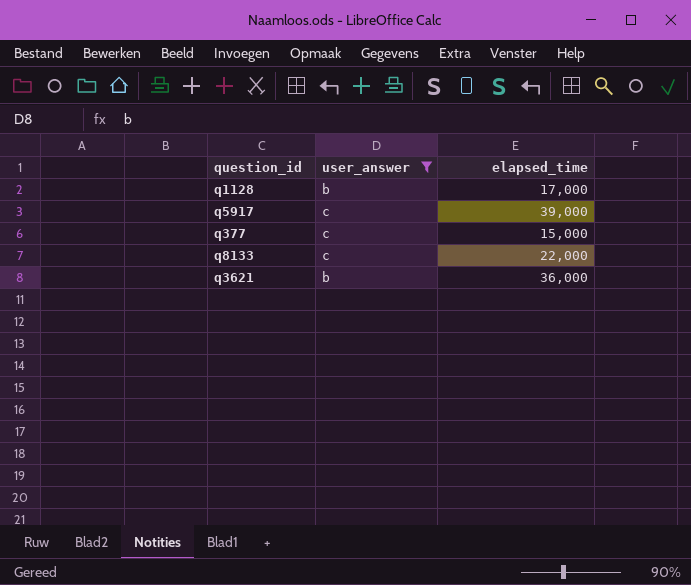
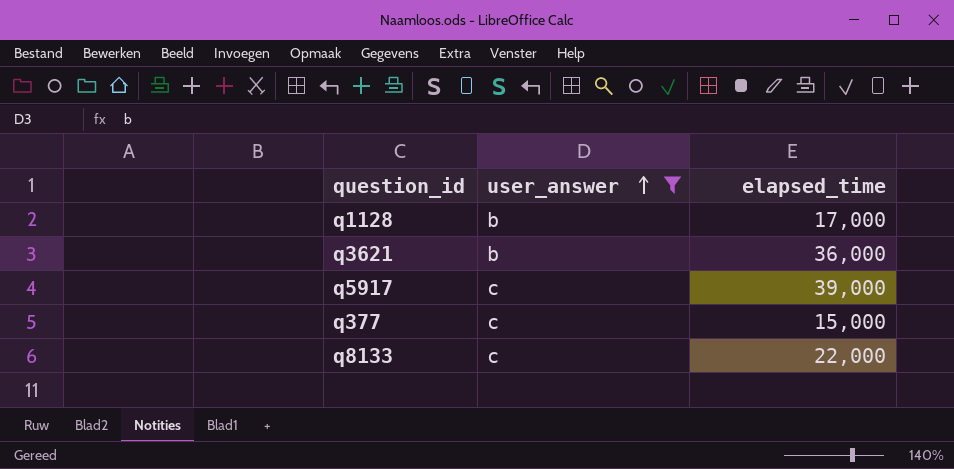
row order: none -> user_answer ascending

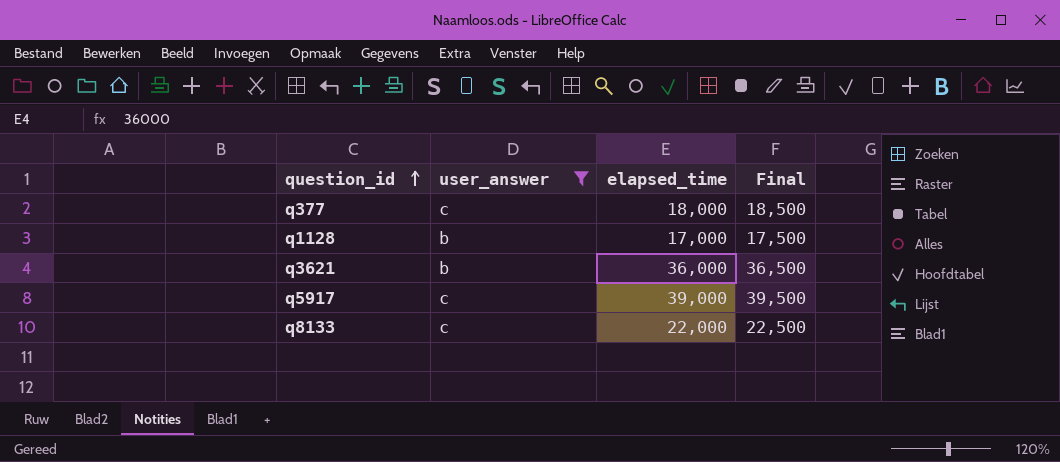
row order: user_answer ascending -> question_id ascending
column Final | formula: none -> [elapsed_time] + 500
q377 | elapsed_time: 15,000 -> 18,000

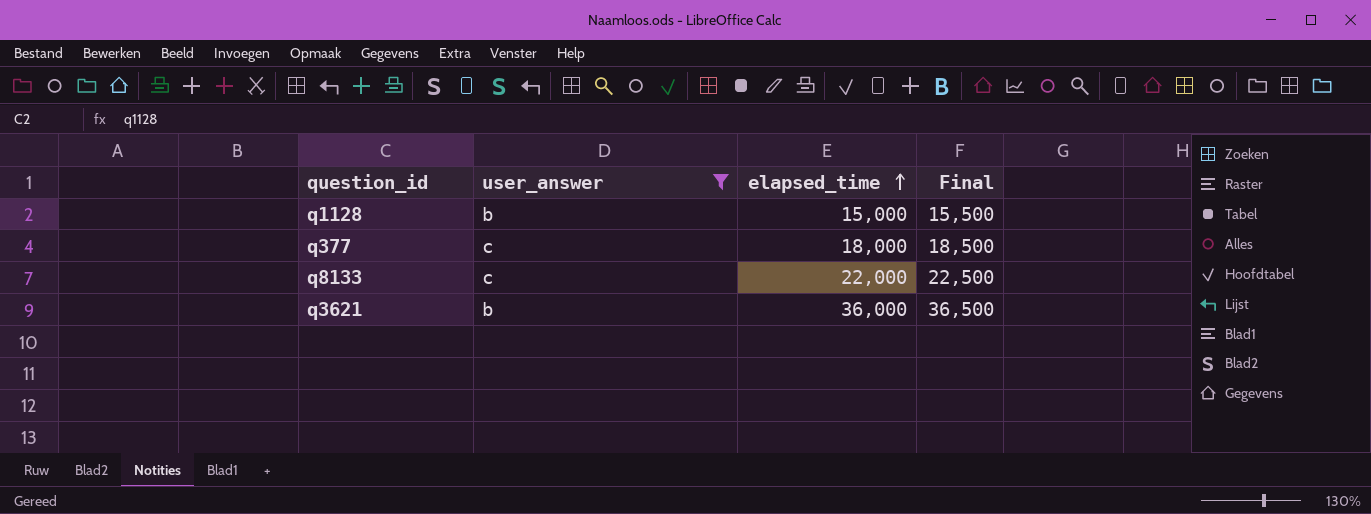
row order: question_id ascending -> elapsed_time ascending
row q5917: c | 39,000 | 39,500 -> none
q1128 | elapsed_time: 17,000 -> 15,000
q1128 | Final: 17,500 -> 15,500

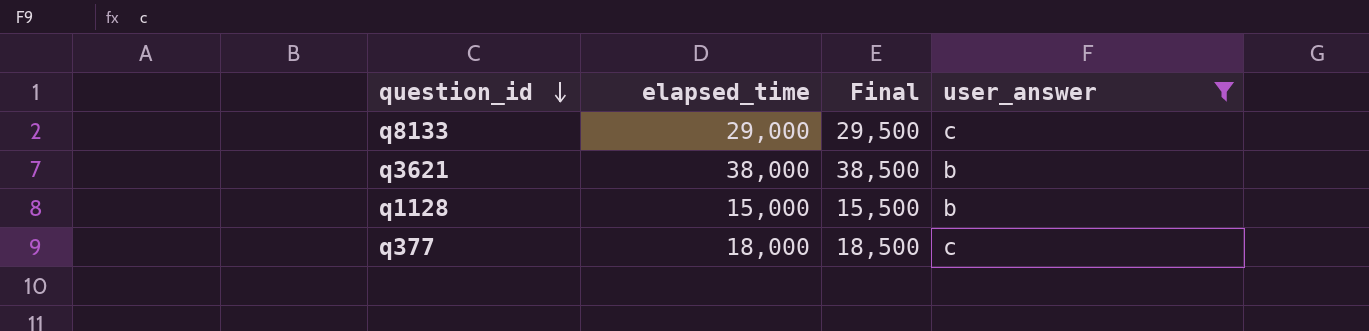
row order: elapsed_time ascending -> question_id descending
column user_answer | position: 2 -> 4
q8133 | elapsed_time: 22,000 -> 29,000
q8133 | Final: 22,500 -> 29,500
q3621 | elapsed_time: 36,000 -> 38,000
q3621 | Final: 36,500 -> 38,500

